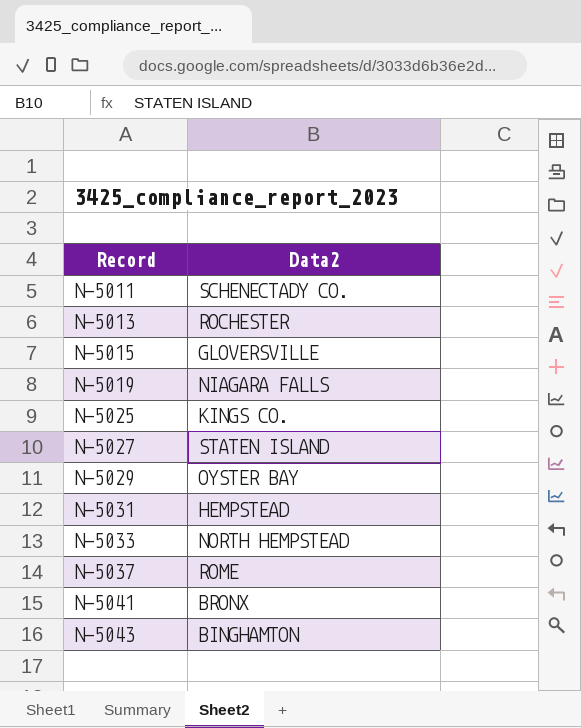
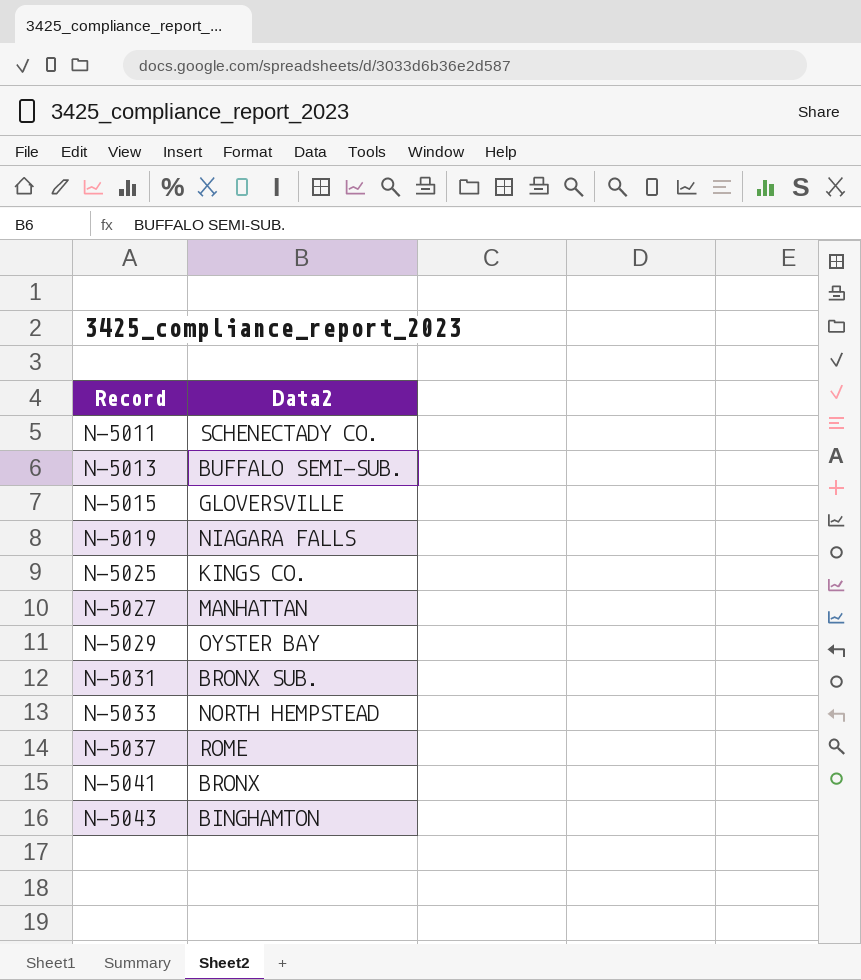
N-5013 | Data2: ROCHESTER -> BUFFALO SEMI-SUB.
N-5027 | Data2: STATEN ISLAND -> MANHATTAN
N-5031 | Data2: HEMPSTEAD -> BRONX SUB.

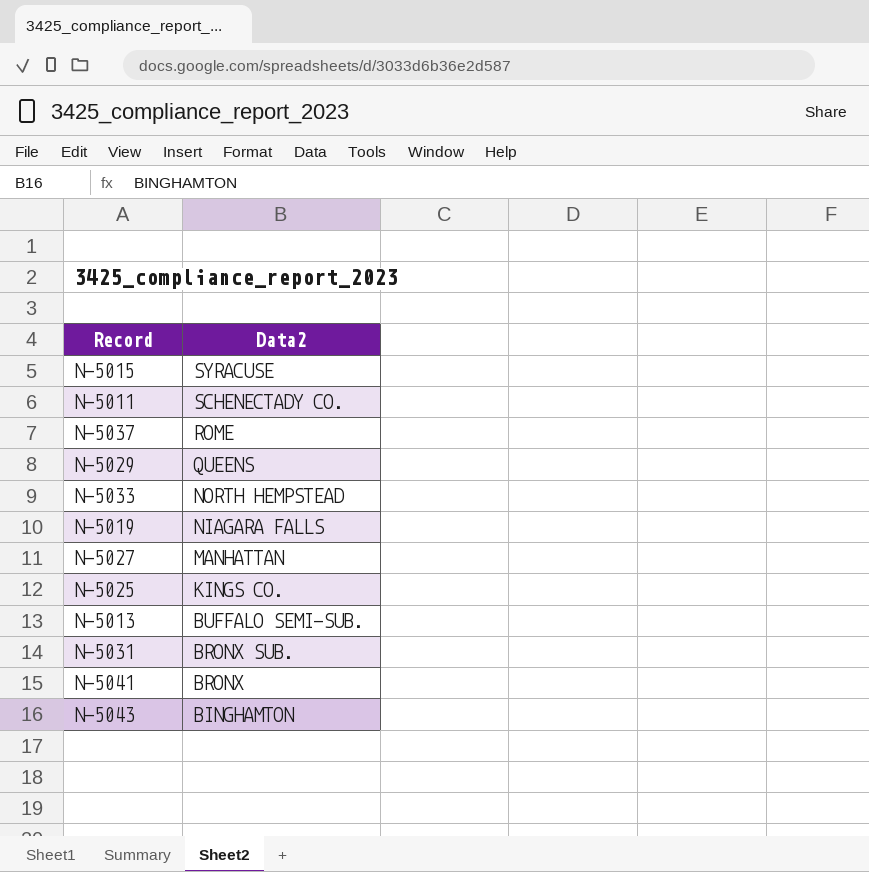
row order: Record ascending -> Data2 descending
N-5015 | Data2: GLOVERSVILLE -> SYRACUSE
N-5029 | Data2: OYSTER BAY -> QUEENS

